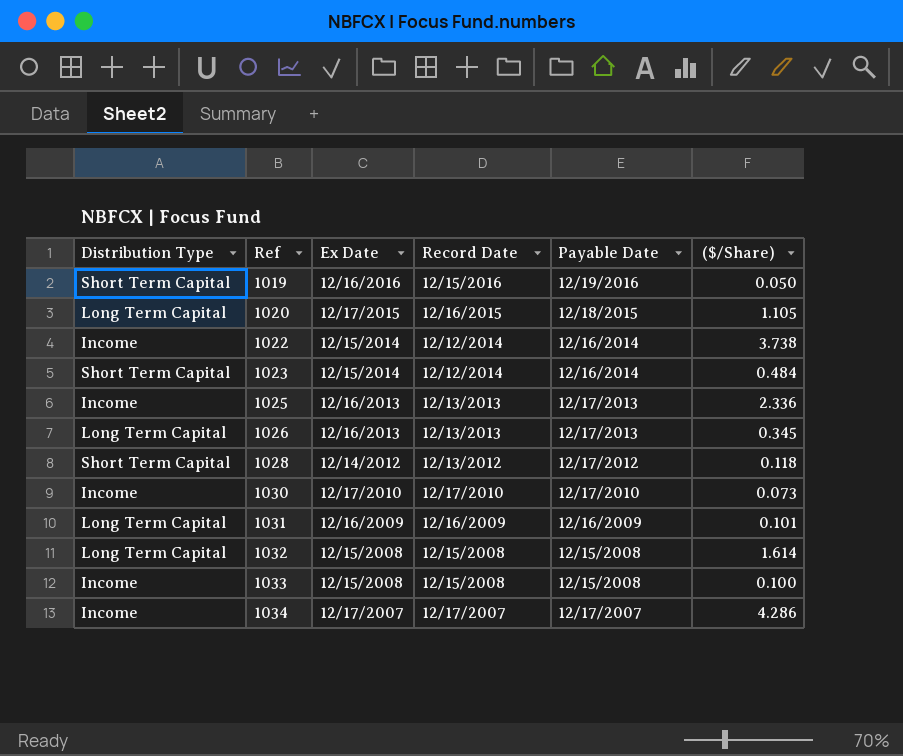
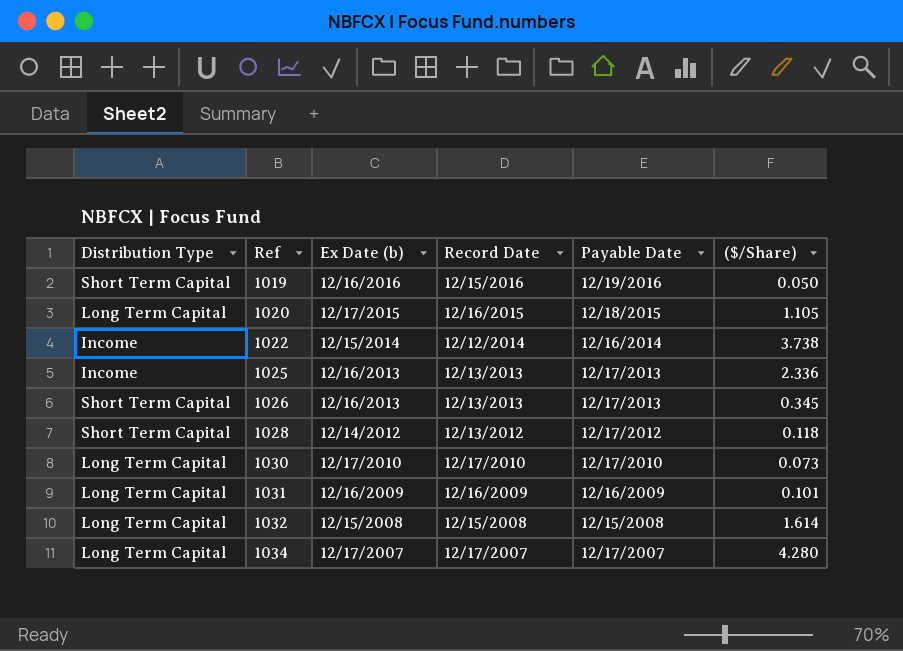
column name: Ex Date -> Ex Date (b)
row 1023: Short Term Capital | 12/15/2014 | 12/12/2014 | 12/16/2014 | 0.484 -> none
row 1033: Income | 12/15/2008 | 12/15/2008 | 12/15/2008 | 0.100 -> none
1026 | Distribution Type: Long Term Capital -> Short Term Capital
1030 | Distribution Type: Income -> Long Term Capital
1034 | Distribution Type: Income -> Long Term Capital
1034 | ($/Share): 4.286 -> 4.280

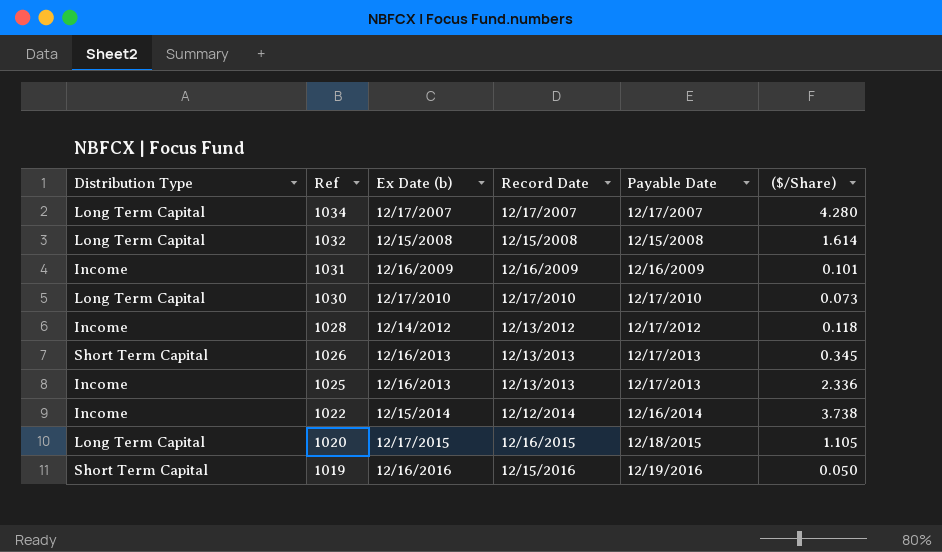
row order: Ref ascending -> Ref descending
1031 | Distribution Type: Long Term Capital -> Income
1028 | Distribution Type: Short Term Capital -> Income

